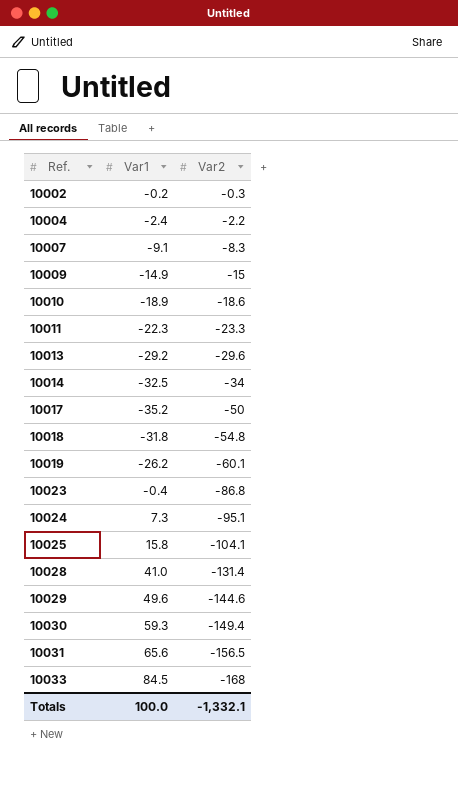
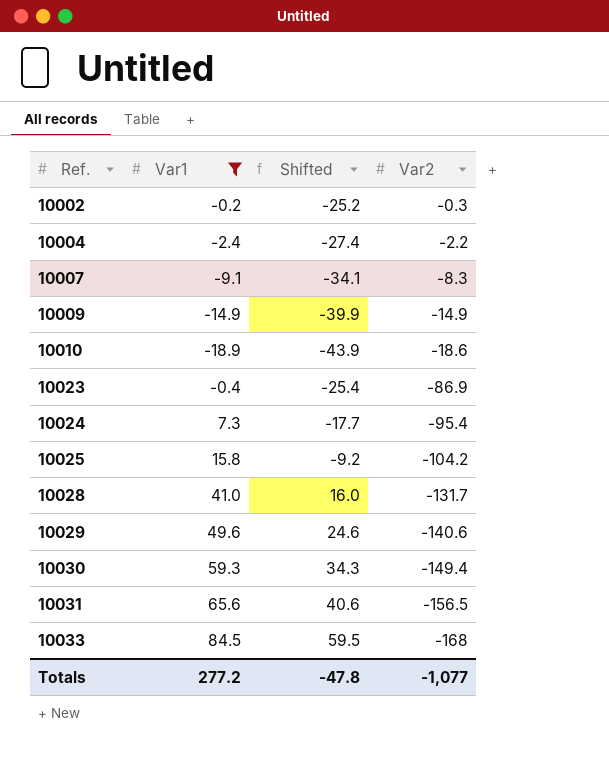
filter: none -> Var1 >= -18.9
column Shifted | formula: none -> [Var1] - 25
10009 | Var2: -15 -> -14.9
10023 | Var2: -86.8 -> -86.9
10024 | Var2: -95.1 -> -95.4
10025 | Var2: -104.1 -> -104.2
10028 | Var2: -131.4 -> -131.7
10029 | Var2: -144.6 -> -140.6
Totals | Var1: 100.0 -> 277.2
Totals | Var2: -1,332.1 -> -1,077

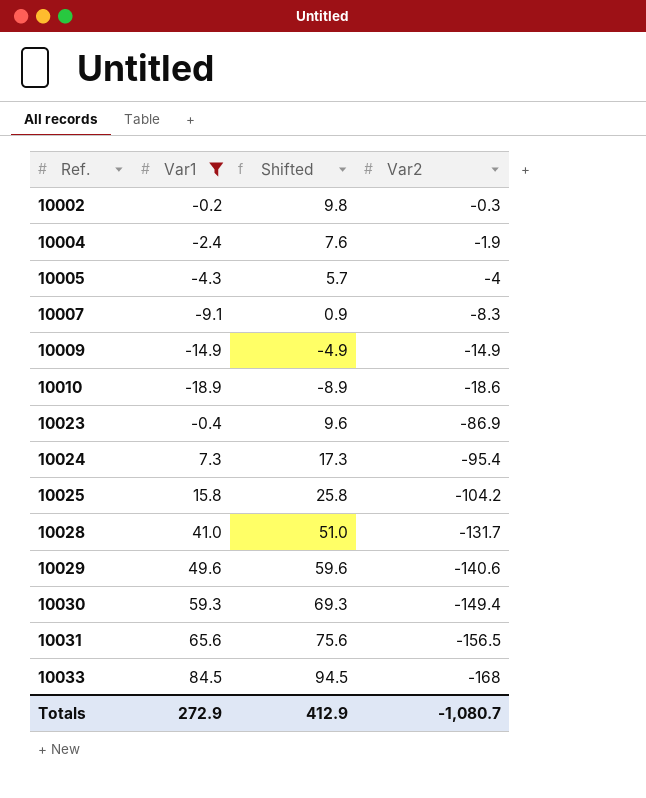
column Shifted | formula: [Var1] - 25 -> [Var1] + 10
10004 | Var2: -2.2 -> -1.9
row 10005: none -> -4.3 | 5.7 | -4
Totals | Var1: 277.2 -> 272.9
Totals | Shifted: -47.8 -> 412.9
Totals | Var2: -1,077 -> -1,080.7

